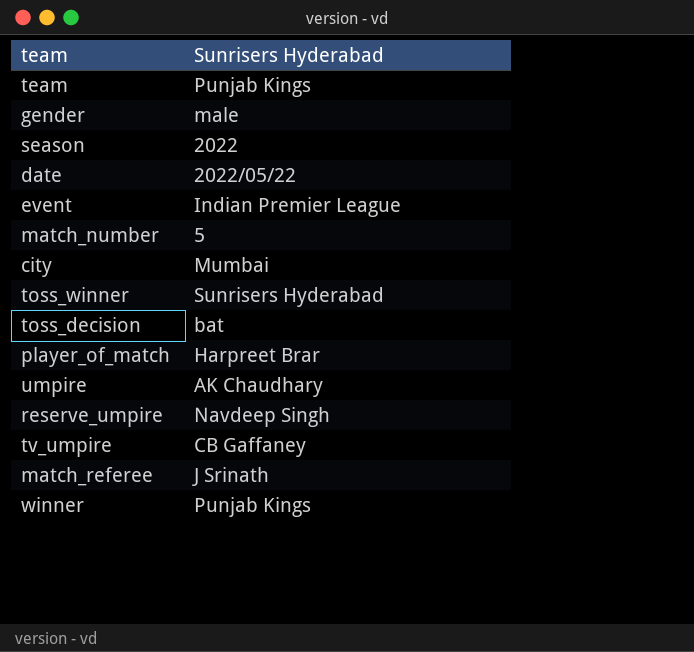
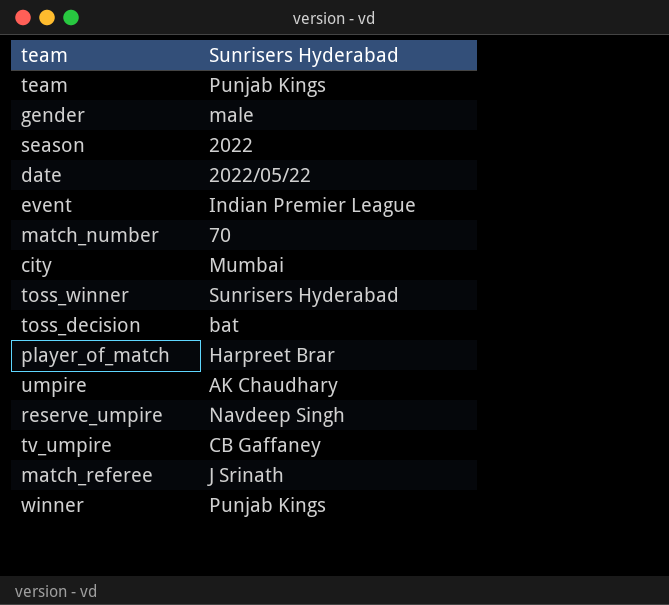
match_number | Sunrisers Hyderabad: 5 -> 70

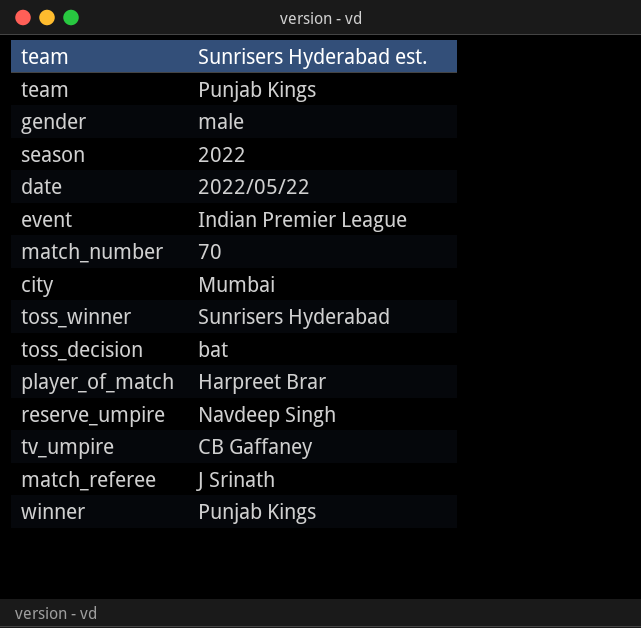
column name: Sunrisers Hyderabad -> Sunrisers Hyderabad est.
row umpire: AK Chaudhary -> none

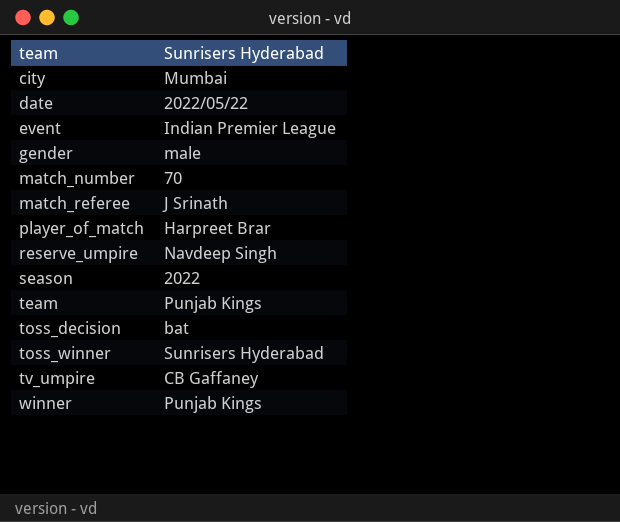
row order: none -> team ascending
column name: Sunrisers Hyderabad est. -> Sunrisers Hyderabad

